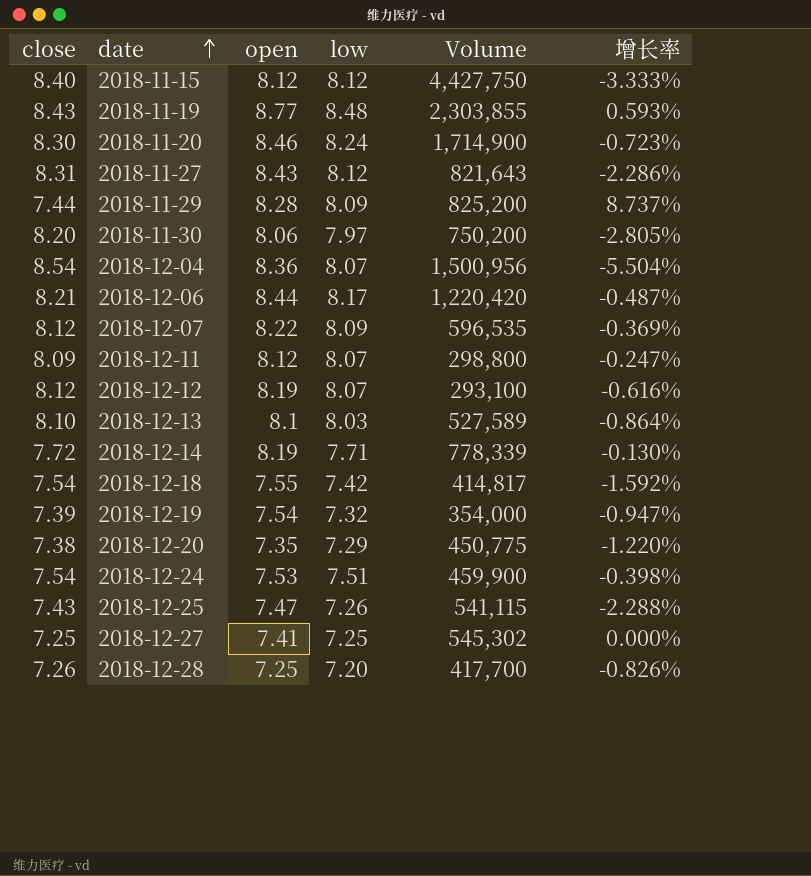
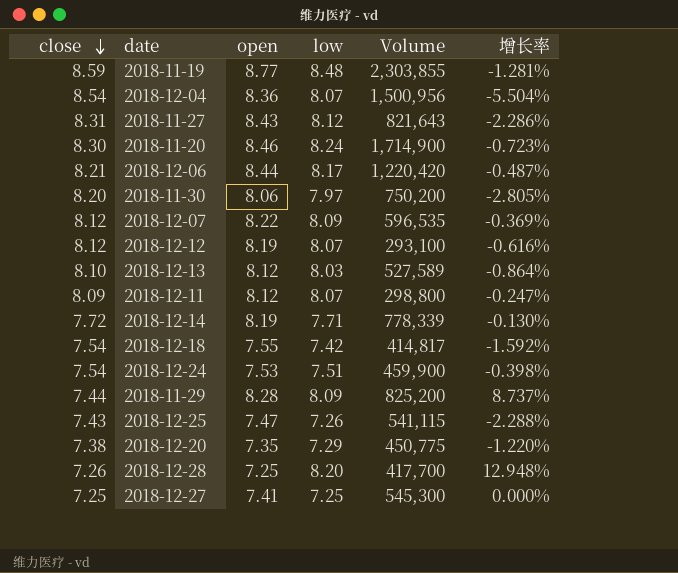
row order: date ascending -> close descending
row 2018-11-15: 8.40 | 8.12 | 8.12 | 4,427,750 | -3.333% -> none
row 2018-12-19: 7.39 | 7.54 | 7.32 | 354,000 | -0.947% -> none
2018-11-19 | close: 8.43 -> 8.59
2018-11-19 | 增长率: 0.593% -> -1.281%
2018-12-13 | open: 8.1 -> 8.12
2018-12-28 | low: 7.20 -> 8.20
2018-12-28 | 增长率: -0.826% -> 12.948%
2018-12-27 | Volume: 545,302 -> 545,300

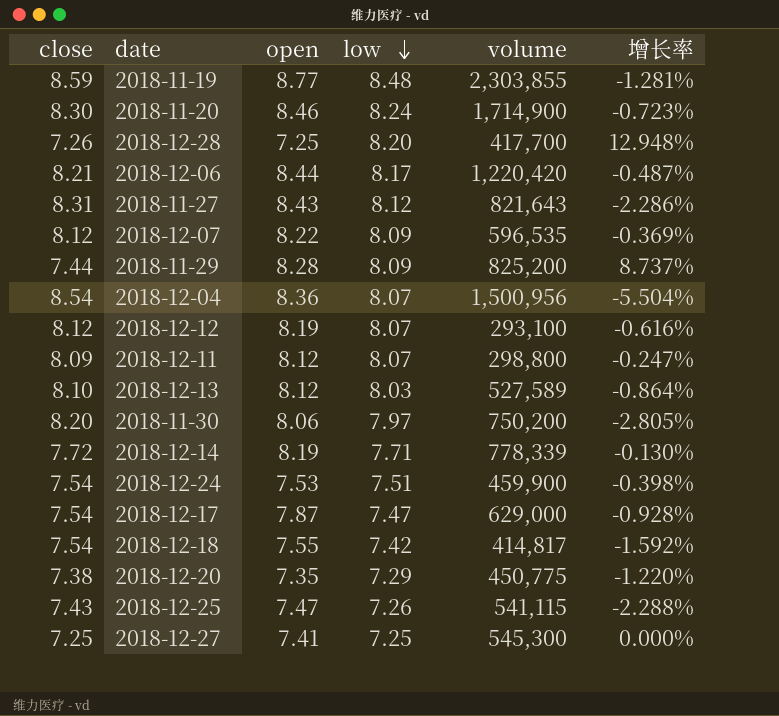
row order: close descending -> low descending
column name: Volume -> volume
row 2018-12-17: none -> 7.54 | 7.87 | 7.47 | 629,000 | -0.928%

